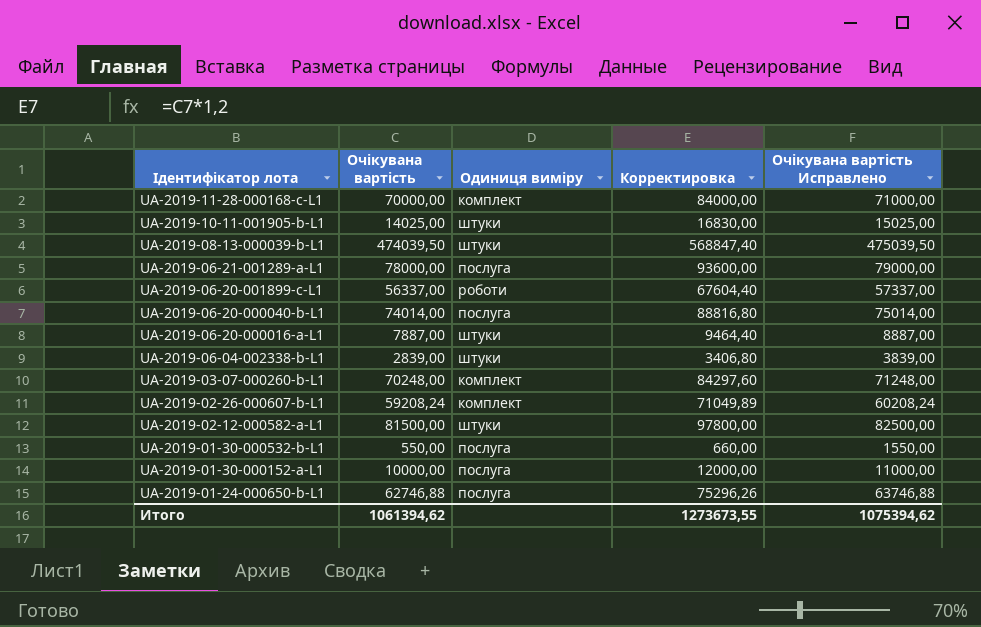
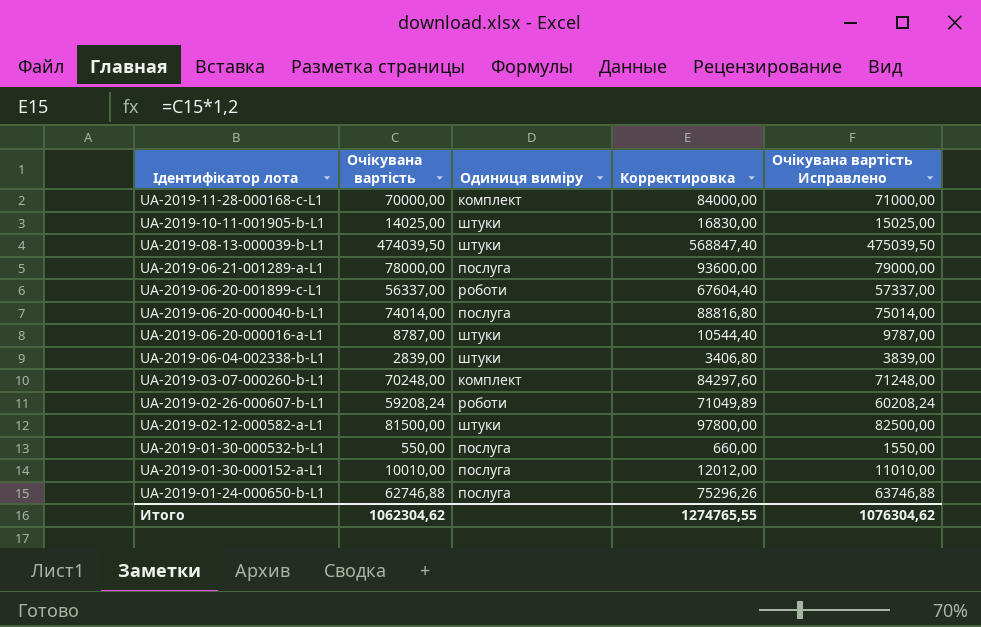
UA-2019-06-20-000016-a-L1 | Очікувана вартість: 7887,00 -> 8787,00
UA-2019-06-20-000016-a-L1 | Корректировка: 9464,40 -> 10544,40
UA-2019-06-20-000016-a-L1 | Очікувана вартість Исправлено: 8887,00 -> 9787,00
UA-2019-02-26-000607-b-L1 | Одиниця виміру: комплект -> роботи
UA-2019-01-30-000152-a-L1 | Очікувана вартість: 10000,00 -> 10010,00
UA-2019-01-30-000152-a-L1 | Корректировка: 12000,00 -> 12012,00
UA-2019-01-30-000152-a-L1 | Очікувана вартість Исправлено: 11000,00 -> 11010,00
Итого | Очікувана вартість: 1061394,62 -> 1062304,62
Итого | Корректировка: 1273673,55 -> 1274765,55
Итого | Очікувана вартість Исправлено: 1075394,62 -> 1076304,62

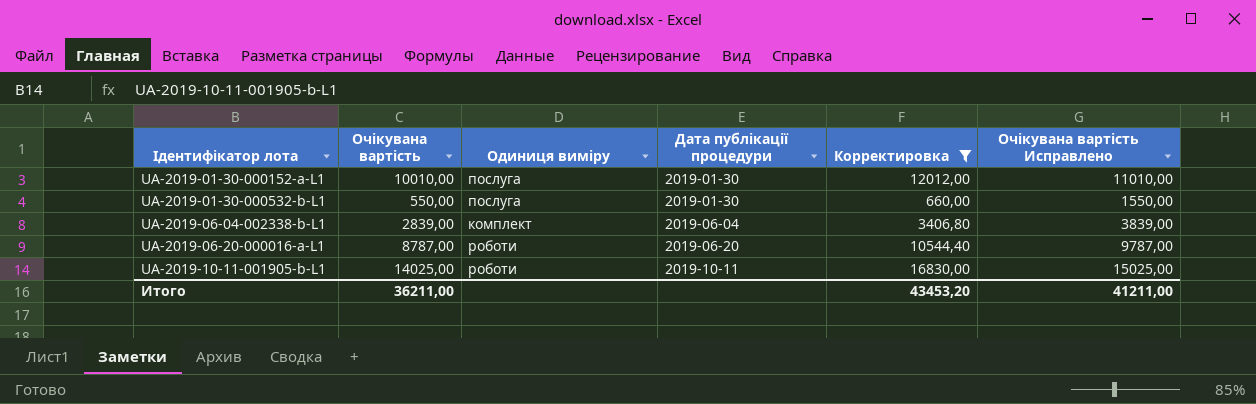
filter: none -> Корректировка <= 16830,00
row order: Ідентифікатор лота descending -> Ідентифікатор лота ascending
column Дата публікації процедури | position: none -> 4
UA-2019-06-04-002338-b-L1 | Одиниця виміру: штуки -> комплект
UA-2019-06-20-000016-a-L1 | Одиниця виміру: штуки -> роботи
UA-2019-10-11-001905-b-L1 | Одиниця виміру: штуки -> роботи
Итого | Очікувана вартість: 1062304,62 -> 36211,00
Итого | Корректировка: 1274765,55 -> 43453,20
Итого | Очікувана вартість Исправлено: 1076304,62 -> 41211,00

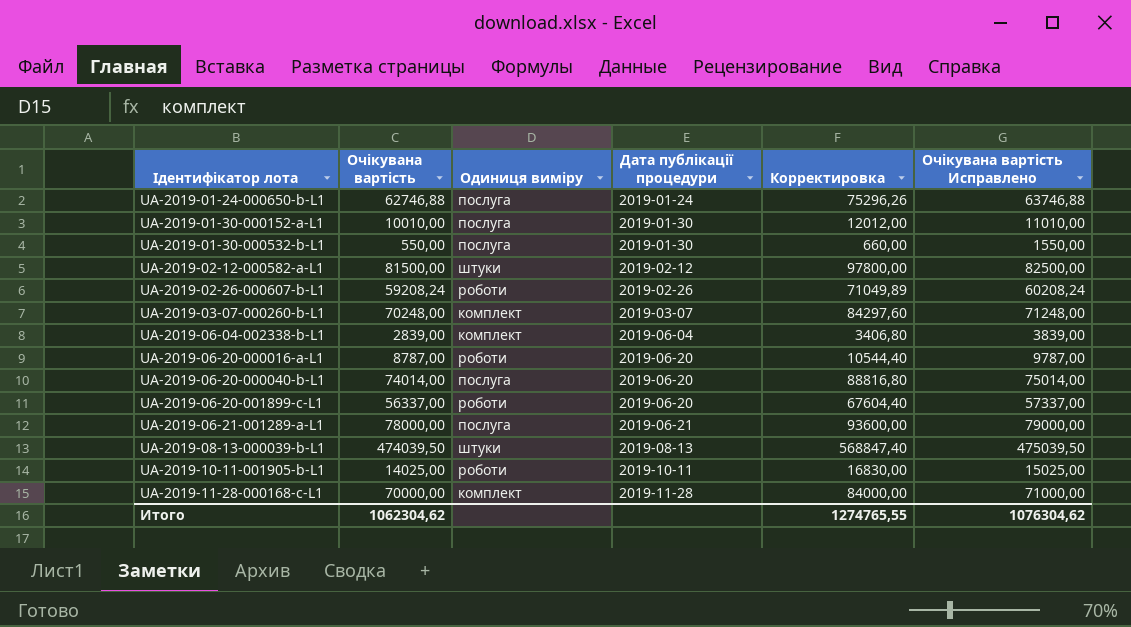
filter: Корректировка <= 16830,00 -> none
Итого | Очікувана вартість: 36211,00 -> 1062304,62
Итого | Корректировка: 43453,20 -> 1274765,55
Итого | Очікувана вартість Исправлено: 41211,00 -> 1076304,62

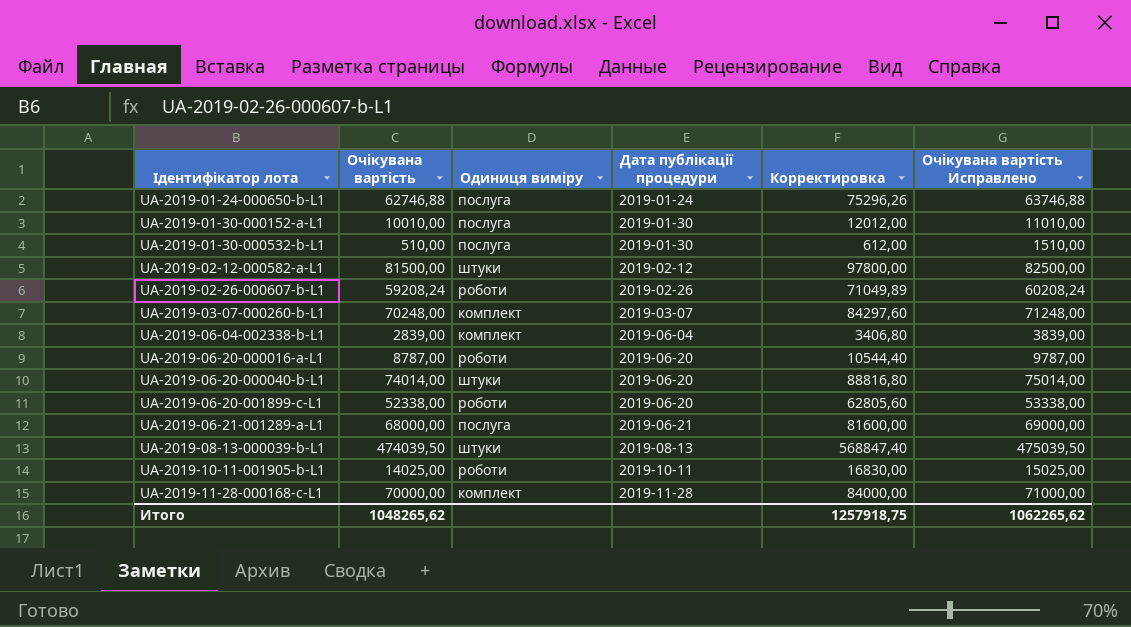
UA-2019-01-30-000532-b-L1 | Очікувана вартість: 550,00 -> 510,00
UA-2019-01-30-000532-b-L1 | Корректировка: 660,00 -> 612,00
UA-2019-01-30-000532-b-L1 | Очікувана вартість Исправлено: 1550,00 -> 1510,00
UA-2019-06-20-000040-b-L1 | Одиниця виміру: послуга -> штуки
UA-2019-06-20-001899-c-L1 | Очікувана вартість: 56337,00 -> 52338,00
UA-2019-06-20-001899-c-L1 | Корректировка: 67604,40 -> 62805,60
UA-2019-06-20-001899-c-L1 | Очікувана вартість Исправлено: 57337,00 -> 53338,00
UA-2019-06-21-001289-a-L1 | Очікувана вартість: 78000,00 -> 68000,00
UA-2019-06-21-001289-a-L1 | Корректировка: 93600,00 -> 81600,00
UA-2019-06-21-001289-a-L1 | Очікувана вартість Исправлено: 79000,00 -> 69000,00
Итого | Очікувана вартість: 1062304,62 -> 1048265,62
Итого | Корректировка: 1274765,55 -> 1257918,75
Итого | Очікувана вартість Исправлено: 1076304,62 -> 1062265,62

